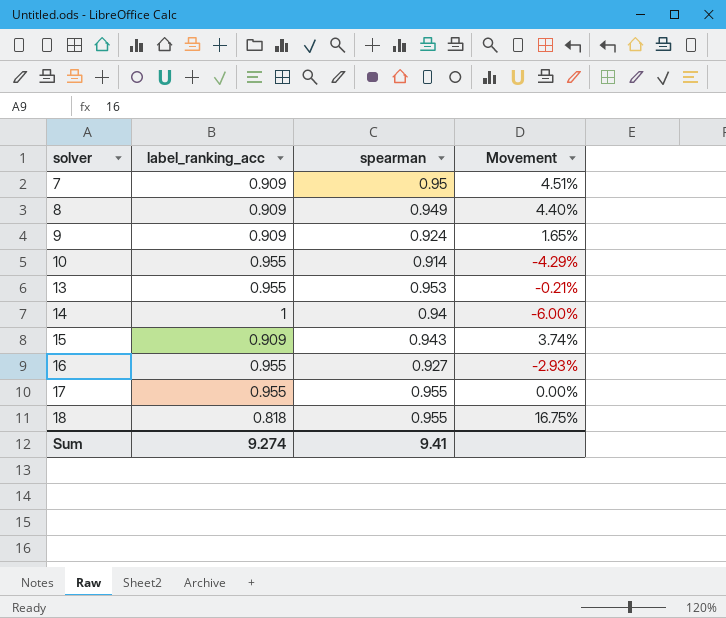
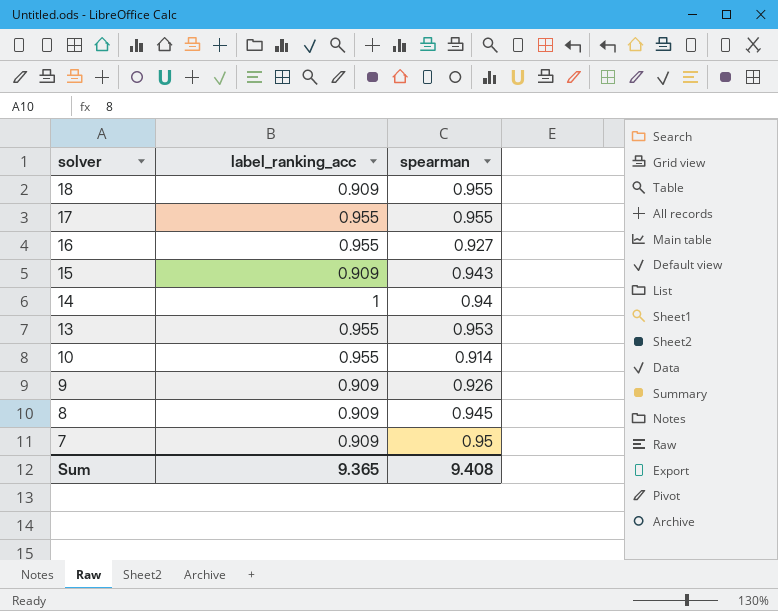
row order: solver ascending -> solver descending
column Movement | formula: ([spearman] - [label_ranking_acc]) / [label_ranking_acc] -> none
18 | label_ranking_acc: 0.818 -> 0.909
9 | spearman: 0.924 -> 0.926
8 | spearman: 0.949 -> 0.945
Sum | label_ranking_acc: 9.274 -> 9.365
Sum | spearman: 9.41 -> 9.408

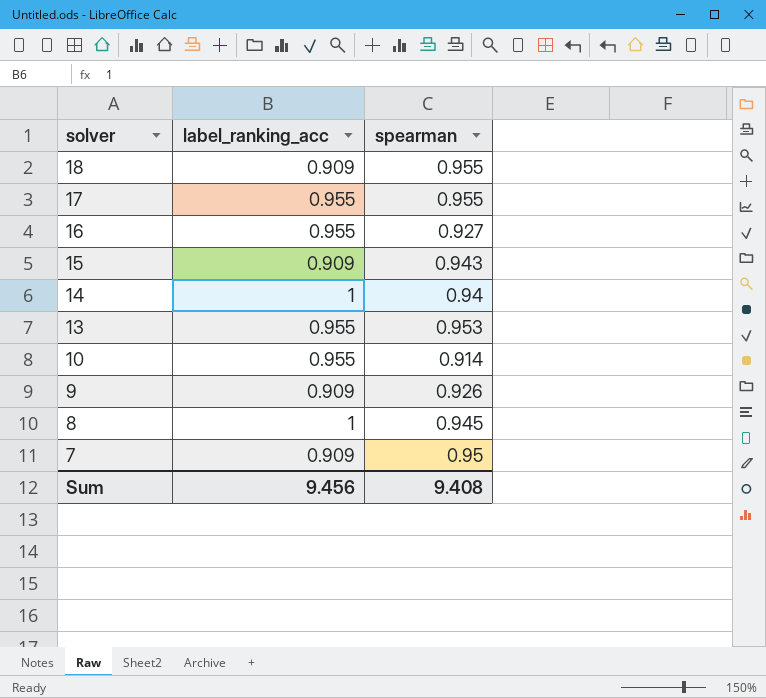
8 | label_ranking_acc: 0.909 -> 1
Sum | label_ranking_acc: 9.365 -> 9.456

